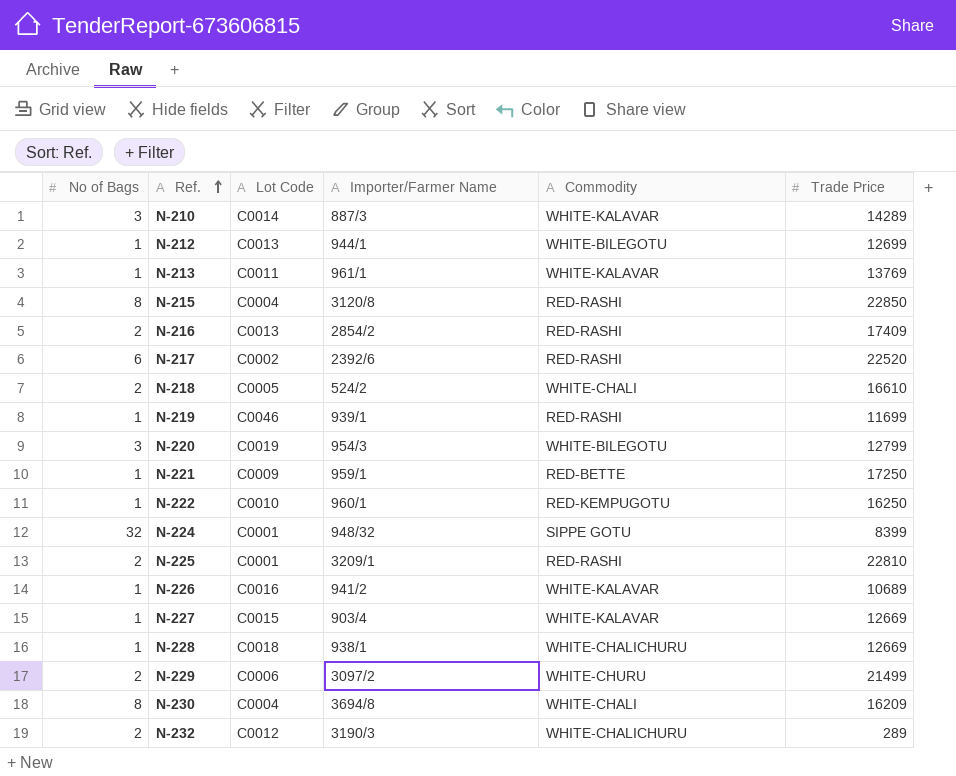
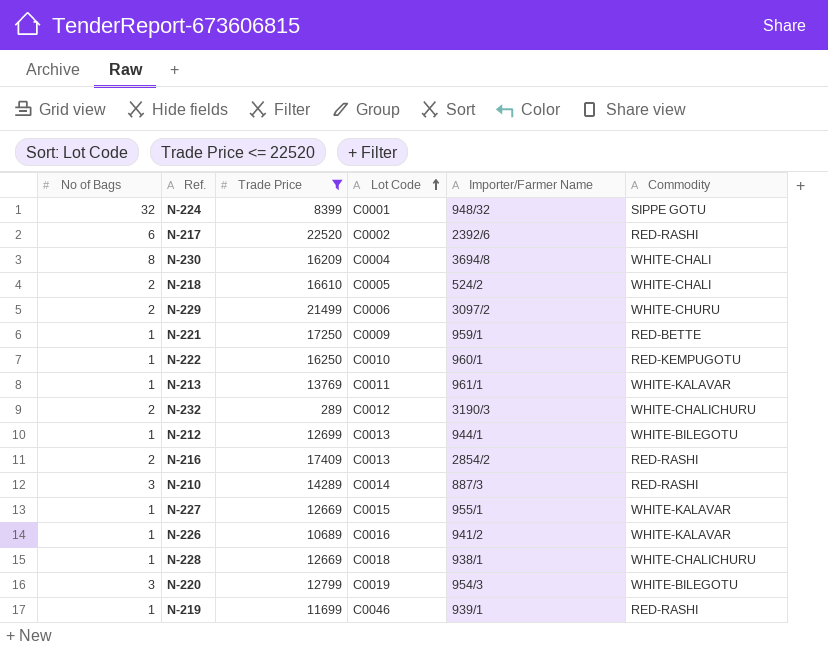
filter: none -> Trade Price <= 22520
row order: Ref. ascending -> Lot Code ascending
column Trade Price | position: 6 -> 3
N-210 | Commodity: WHITE-KALAVAR -> RED-RASHI
N-227 | Importer/Farmer Name: 903/4 -> 955/1

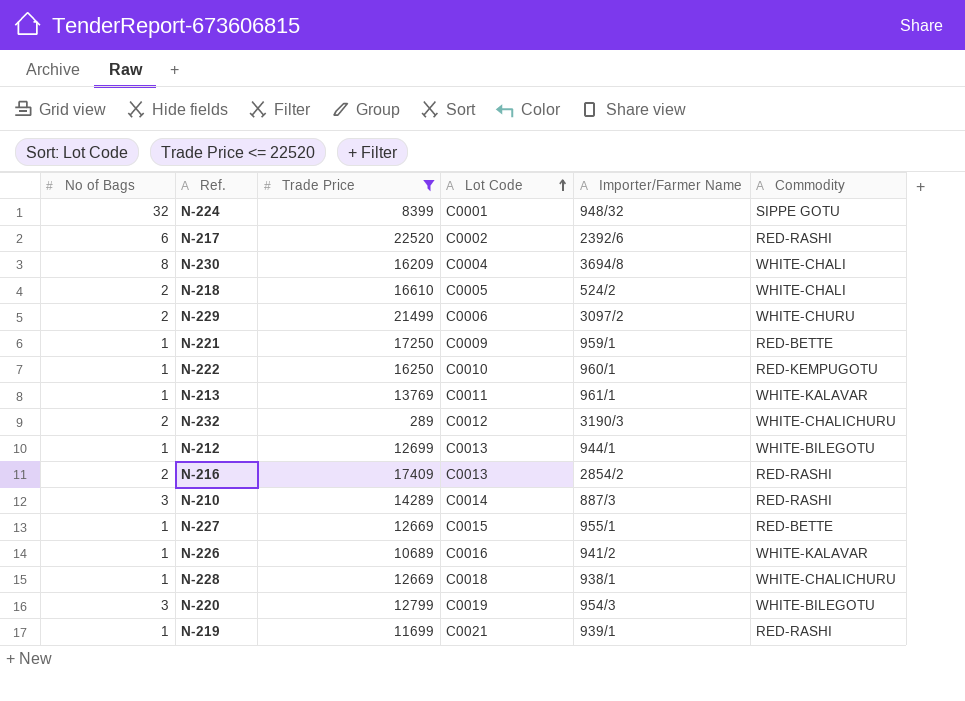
N-227 | Commodity: WHITE-KALAVAR -> RED-BETTE
N-219 | Lot Code: C0046 -> C0021

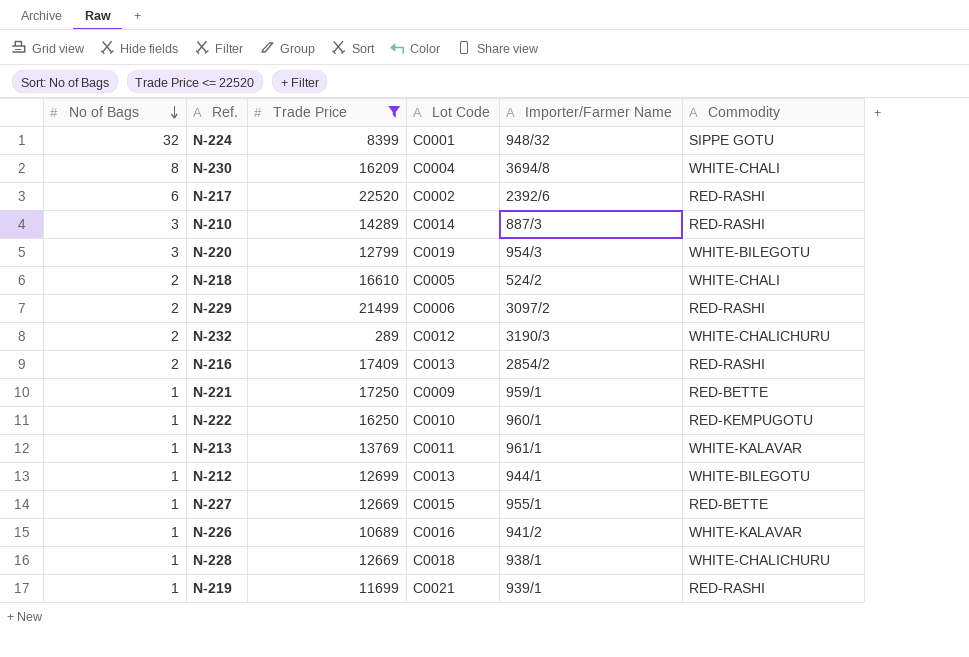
row order: Lot Code ascending -> No of Bags descending
N-229 | Commodity: WHITE-CHURU -> RED-RASHI

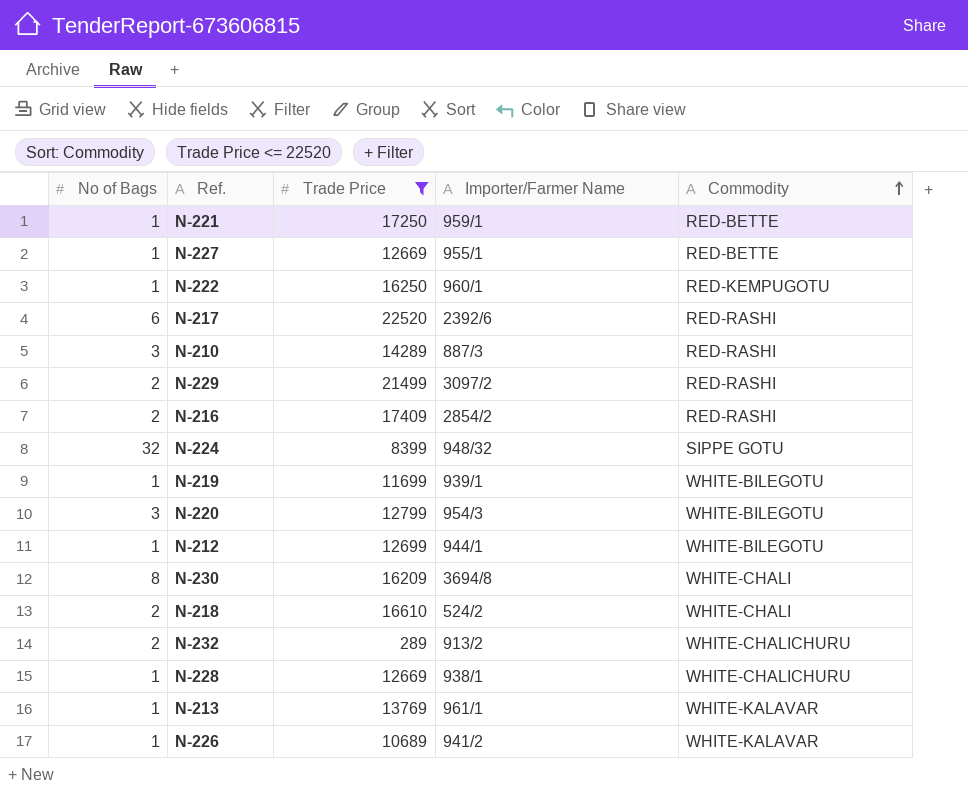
row order: No of Bags descending -> Commodity ascending
column Lot Code | position: 4 -> none
N-219 | Commodity: RED-RASHI -> WHITE-BILEGOTU
N-232 | Importer/Farmer Name: 3190/3 -> 913/2

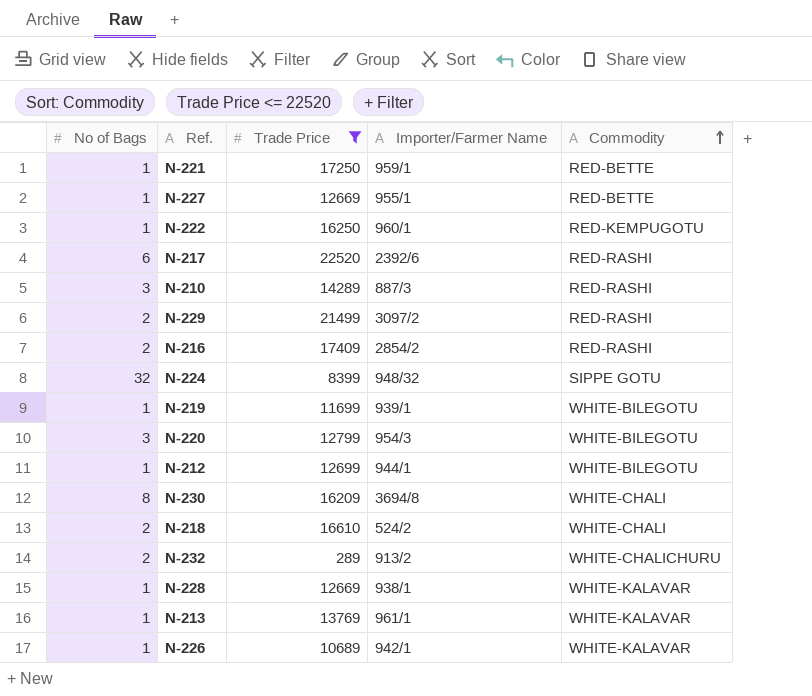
N-228 | Commodity: WHITE-CHALICHURU -> WHITE-KALAVAR
N-226 | Importer/Farmer Name: 941/2 -> 942/1

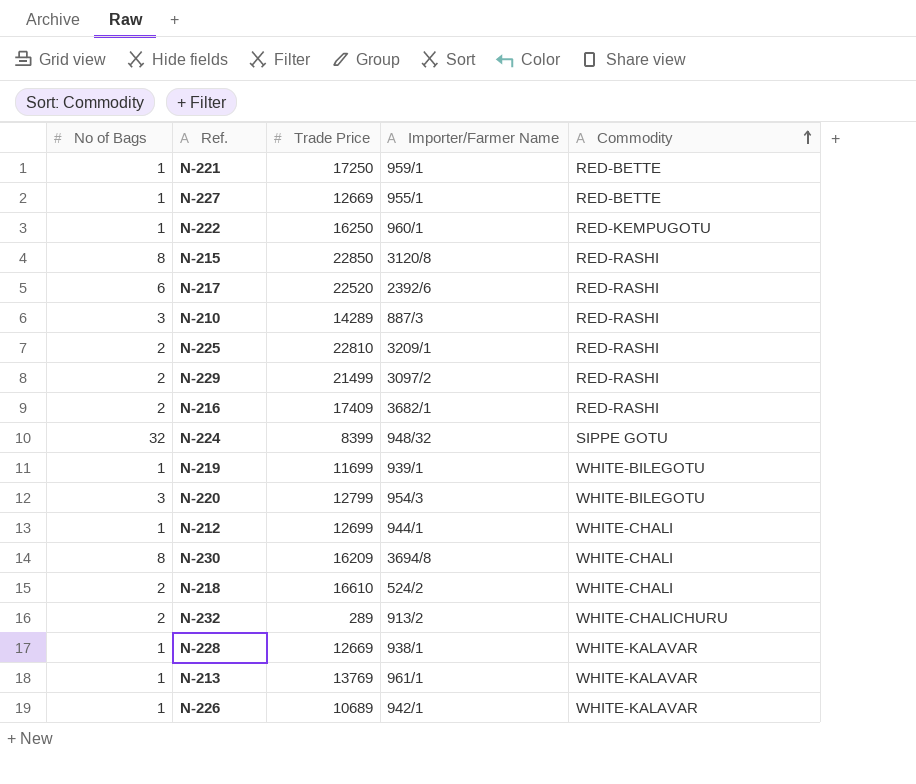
filter: Trade Price <= 22520 -> none
N-216 | Importer/Farmer Name: 2854/2 -> 3682/1
N-212 | Commodity: WHITE-BILEGOTU -> WHITE-CHALI

